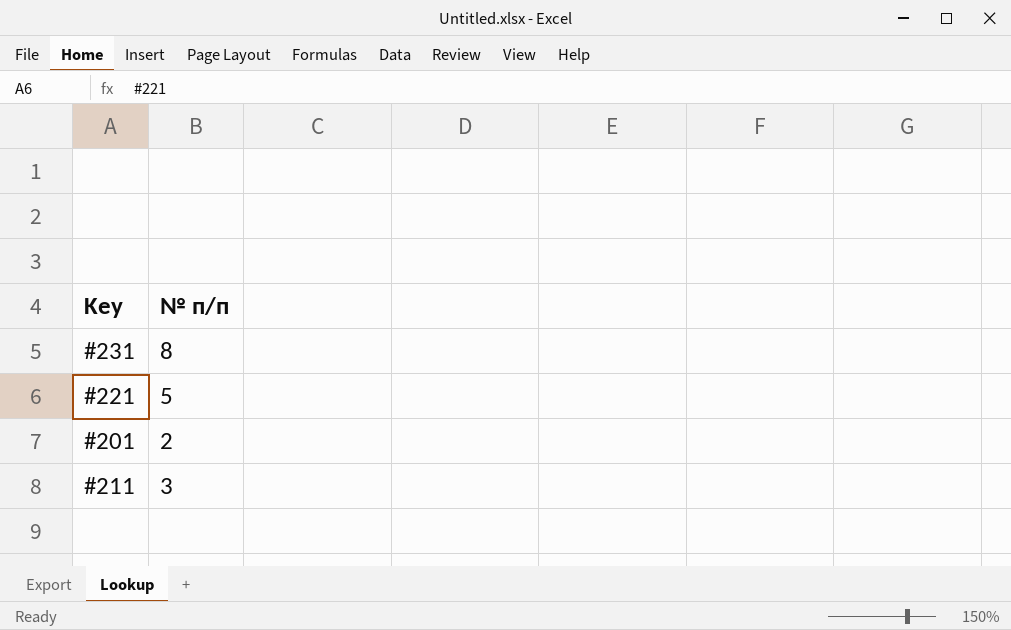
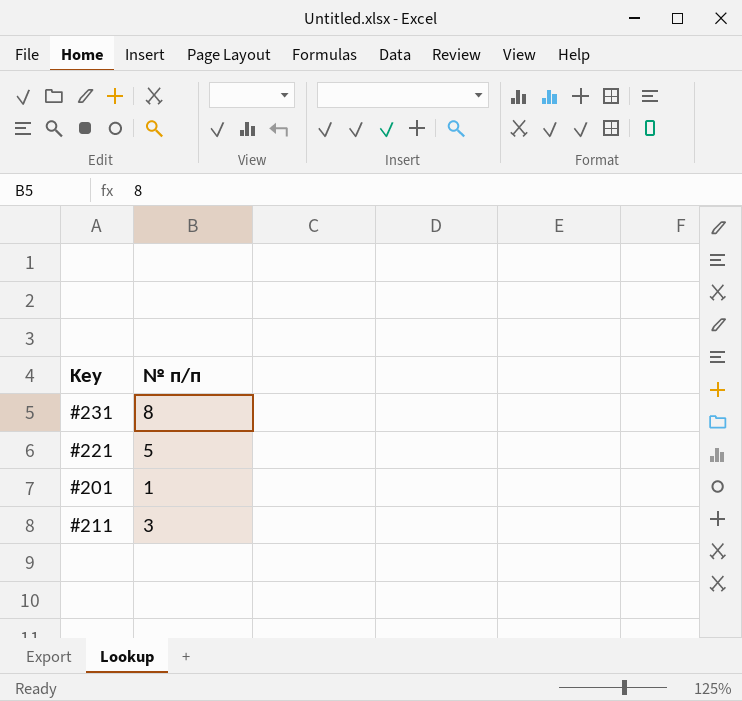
#201 | № п/п: 2 -> 1

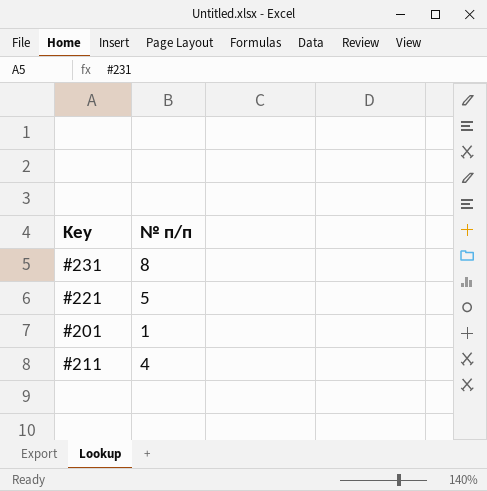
#211 | № п/п: 3 -> 4

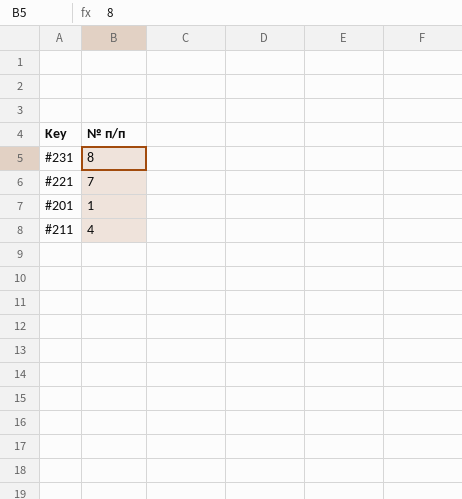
#221 | № п/п: 5 -> 7

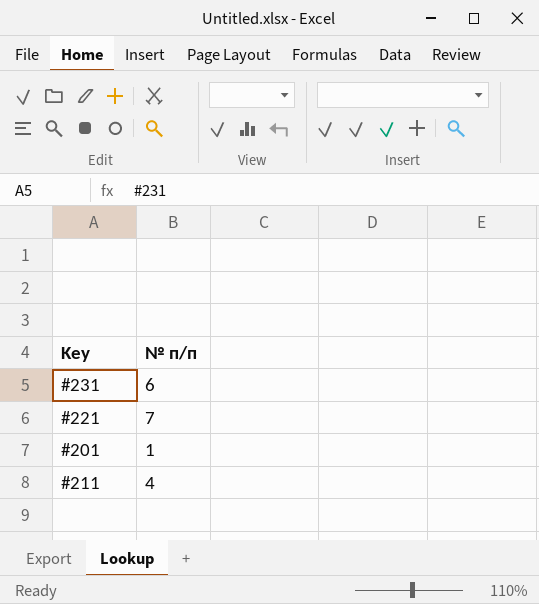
#231 | № п/п: 8 -> 6

